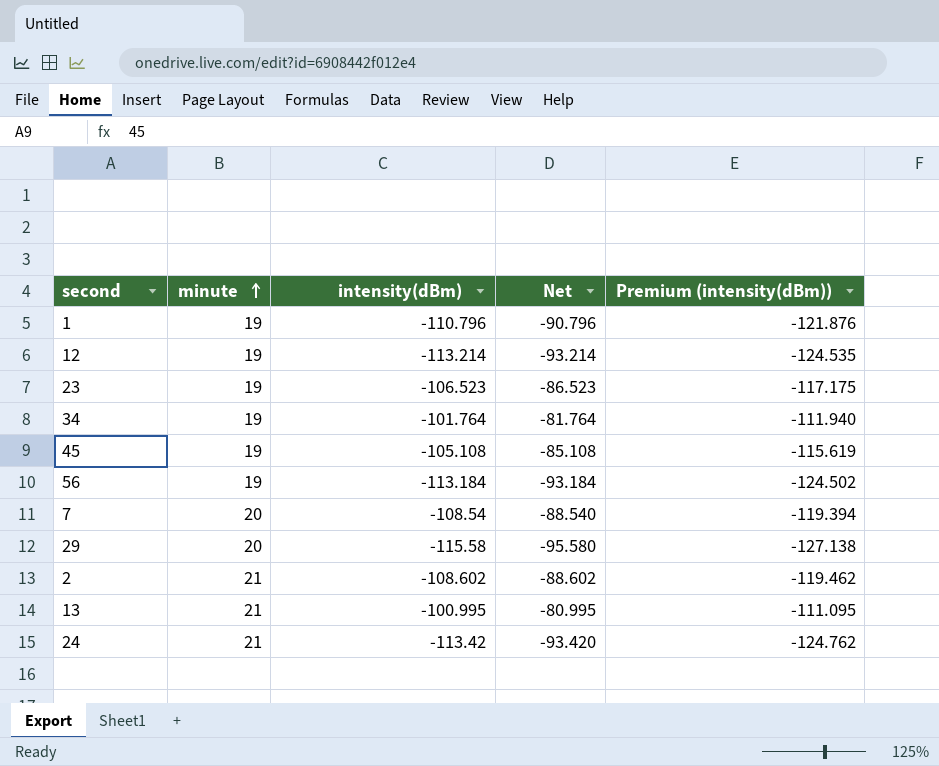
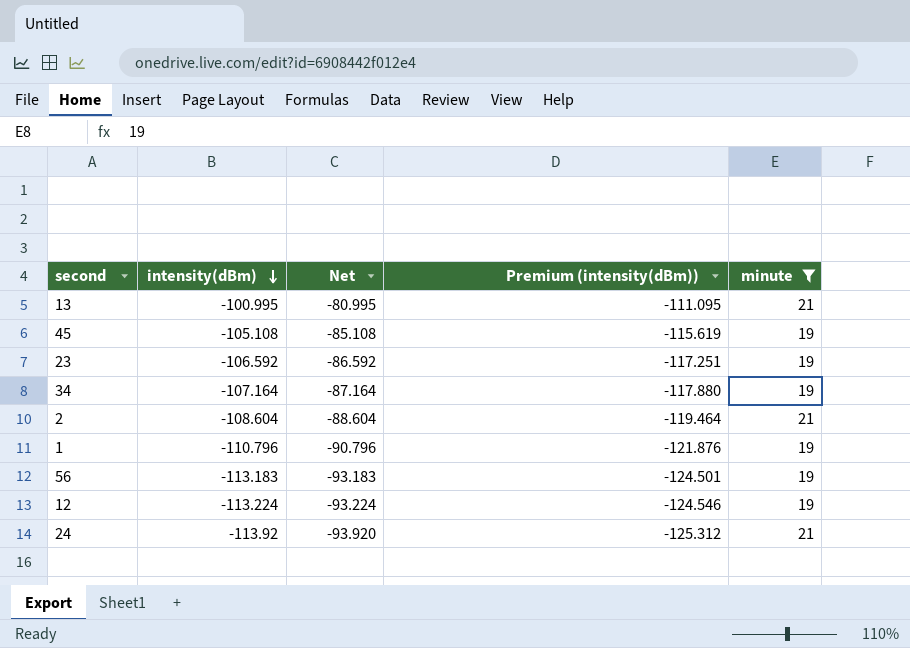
filter: none -> minute != 20
row order: minute ascending -> intensity(dBm) descending
column minute | position: 2 -> 5
23 | intensity(dBm): -106.523 -> -106.592
23 | Net: -86.523 -> -86.592
23 | Premium (intensity(dBm)): -117.175 -> -117.251
34 | intensity(dBm): -101.764 -> -107.164
34 | Net: -81.764 -> -87.164
34 | Premium (intensity(dBm)): -111.940 -> -117.880
2 | intensity(dBm): -108.602 -> -108.604
2 | Net: -88.602 -> -88.604
2 | Premium (intensity(dBm)): -119.462 -> -119.464
56 | intensity(dBm): -113.184 -> -113.183
56 | Net: -93.184 -> -93.183
56 | Premium (intensity(dBm)): -124.502 -> -124.501
12 | intensity(dBm): -113.214 -> -113.224
12 | Net: -93.214 -> -93.224
12 | Premium (intensity(dBm)): -124.535 -> -124.546
24 | intensity(dBm): -113.42 -> -113.92
24 | Net: -93.420 -> -93.920
24 | Premium (intensity(dBm)): -124.762 -> -125.312

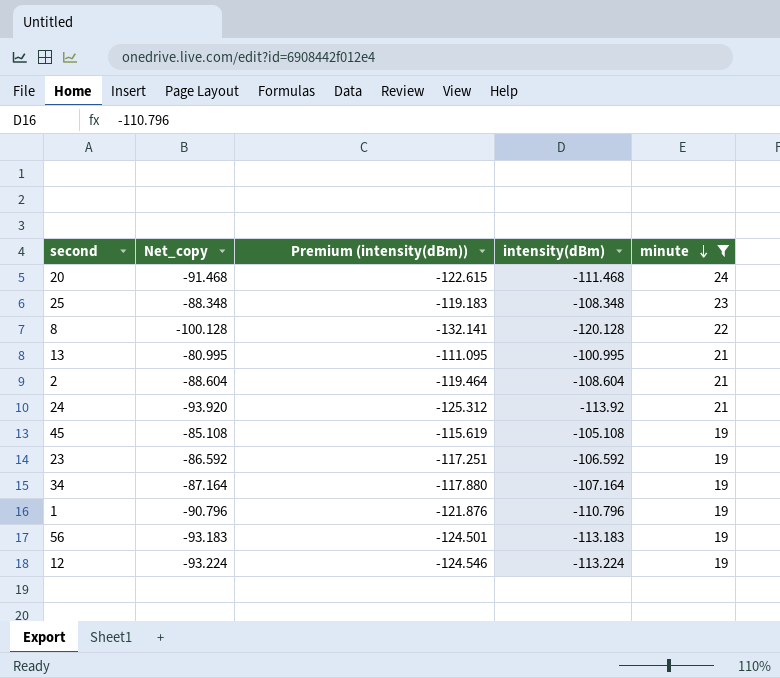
row order: intensity(dBm) descending -> minute descending
column name: Net -> Net_copy
column intensity(dBm) | position: 2 -> 4
row 20: none -> -91.468 | -122.615 | -111.468 | 24
row 25: none -> -88.348 | -119.183 | -108.348 | 23
row 8: none -> -100.128 | -132.141 | -120.128 | 22

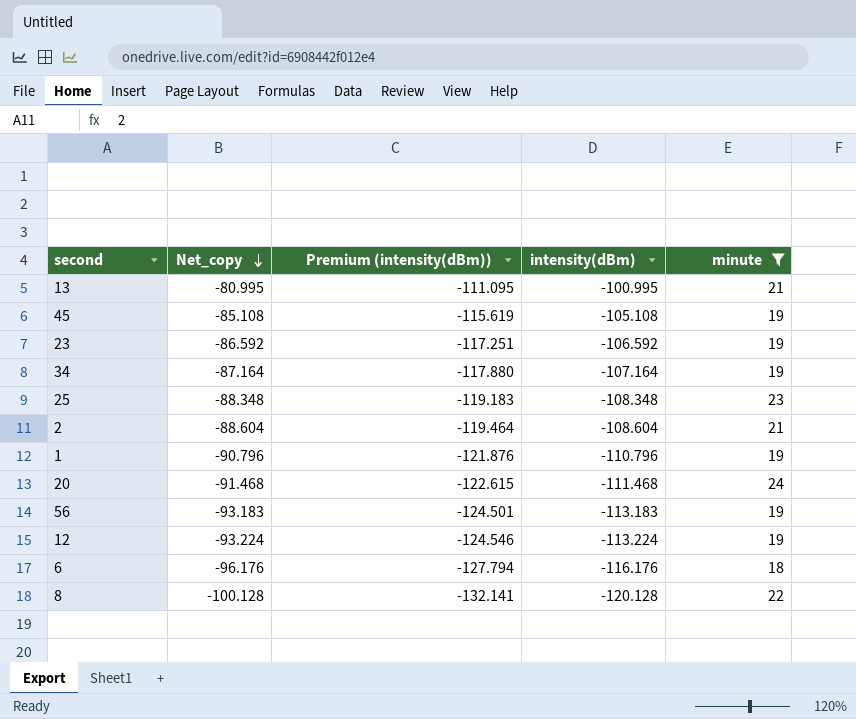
row order: minute descending -> Net_copy descending
row 24: -93.920 | -125.312 | -113.92 | 21 -> none
row 6: none -> -96.176 | -127.794 | -116.176 | 18

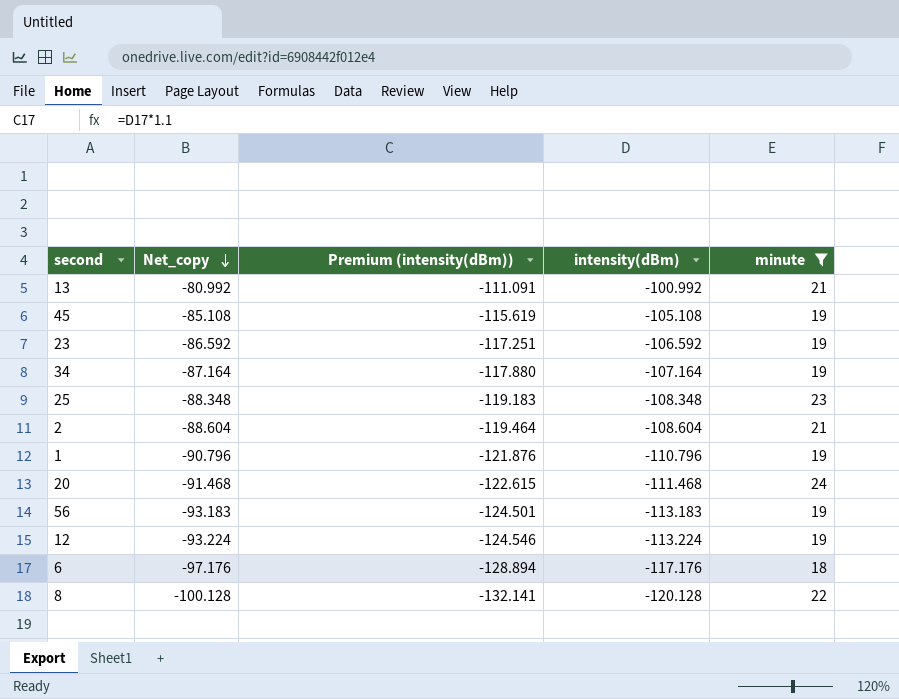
13 | Net_copy: -80.995 -> -80.992
13 | Premium (intensity(dBm)): -111.095 -> -111.091
13 | intensity(dBm): -100.995 -> -100.992
6 | Net_copy: -96.176 -> -97.176
6 | Premium (intensity(dBm)): -127.794 -> -128.894
6 | intensity(dBm): -116.176 -> -117.176

